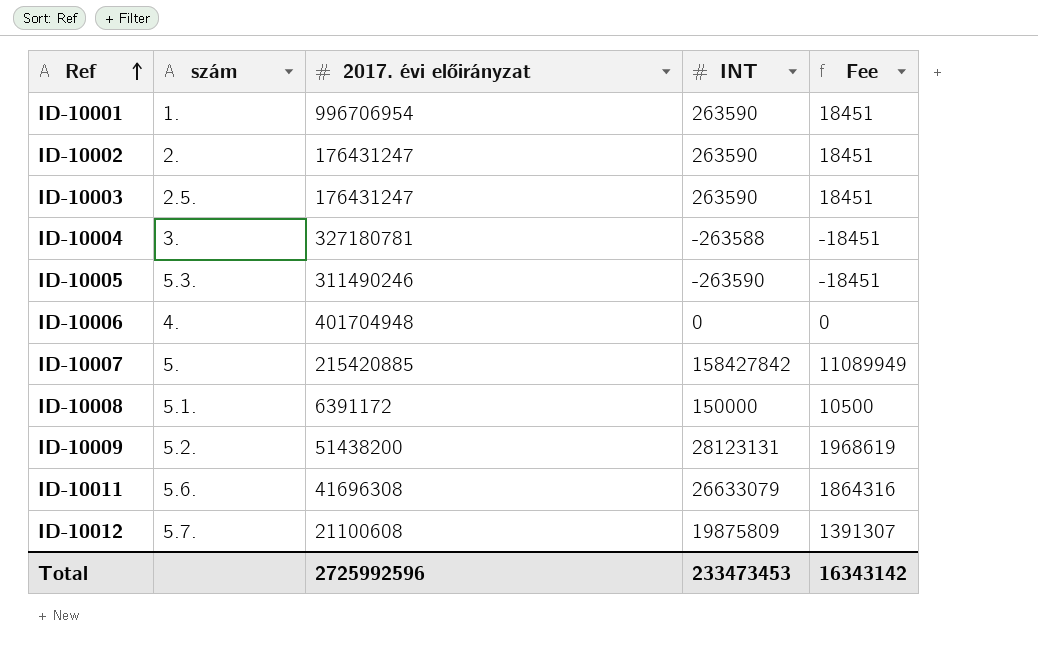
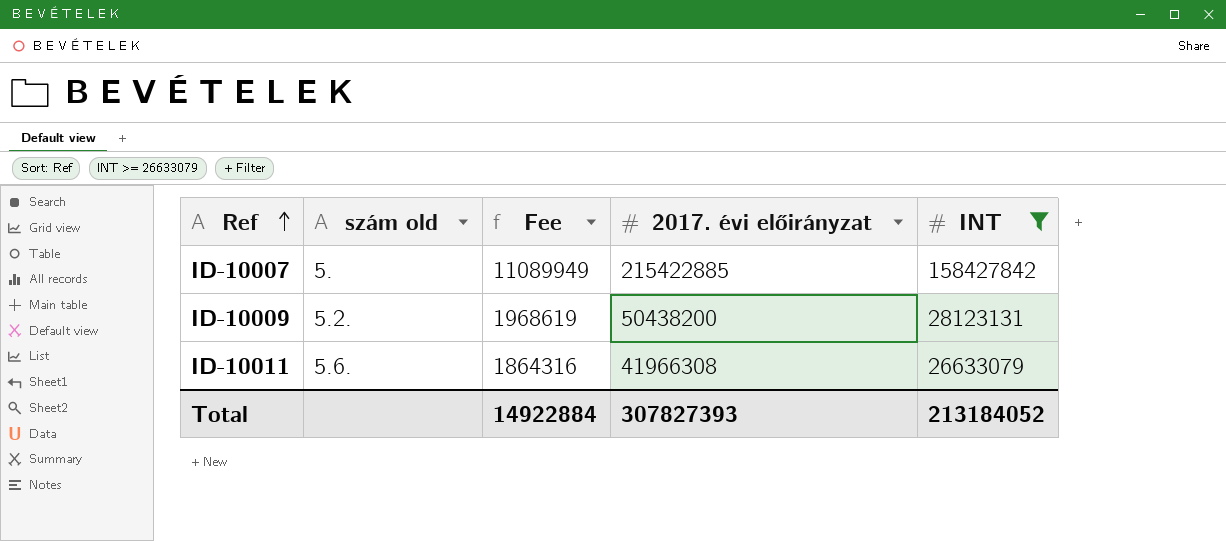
filter: none -> INT >= 26633079
column name: szám -> szám old
column Fee | position: 5 -> 3
ID-10007 | 2017. évi előirányzat: 215420885 -> 215422885
ID-10009 | 2017. évi előirányzat: 51438200 -> 50438200
ID-10011 | 2017. évi előirányzat: 41696308 -> 41966308
Total | Fee: 16343142 -> 14922884
Total | 2017. évi előirányzat: 2725992596 -> 307827393
Total | INT: 233473453 -> 213184052

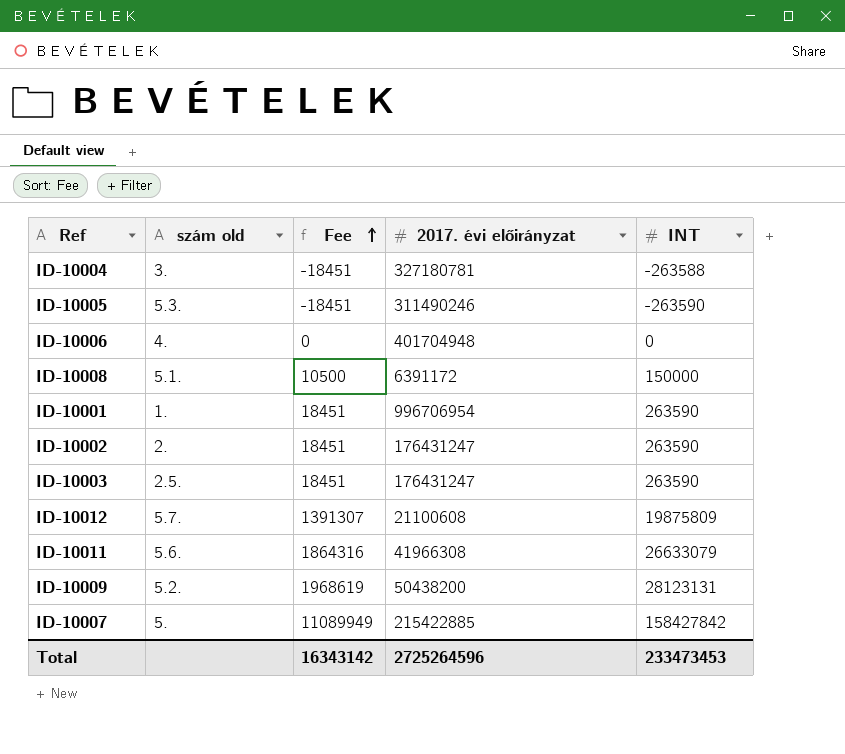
filter: INT >= 26633079 -> none
row order: Ref ascending -> Fee ascending
Total | Fee: 14922884 -> 16343142
Total | 2017. évi előirányzat: 307827393 -> 2725264596
Total | INT: 213184052 -> 233473453

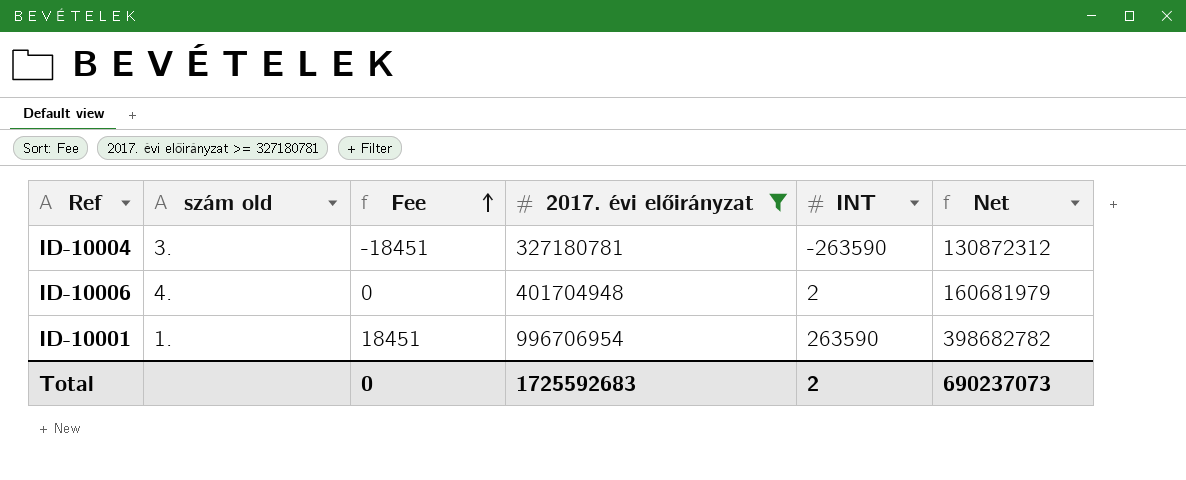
filter: none -> 2017. évi előirányzat >= 327180781
column Net | formula: none -> [2017. évi előirányzat] * 0.4
ID-10004 | INT: -263588 -> -263590
ID-10006 | INT: 0 -> 2
Total | Fee: 16343142 -> 0
Total | 2017. évi előirányzat: 2725264596 -> 1725592683
Total | INT: 233473453 -> 2

